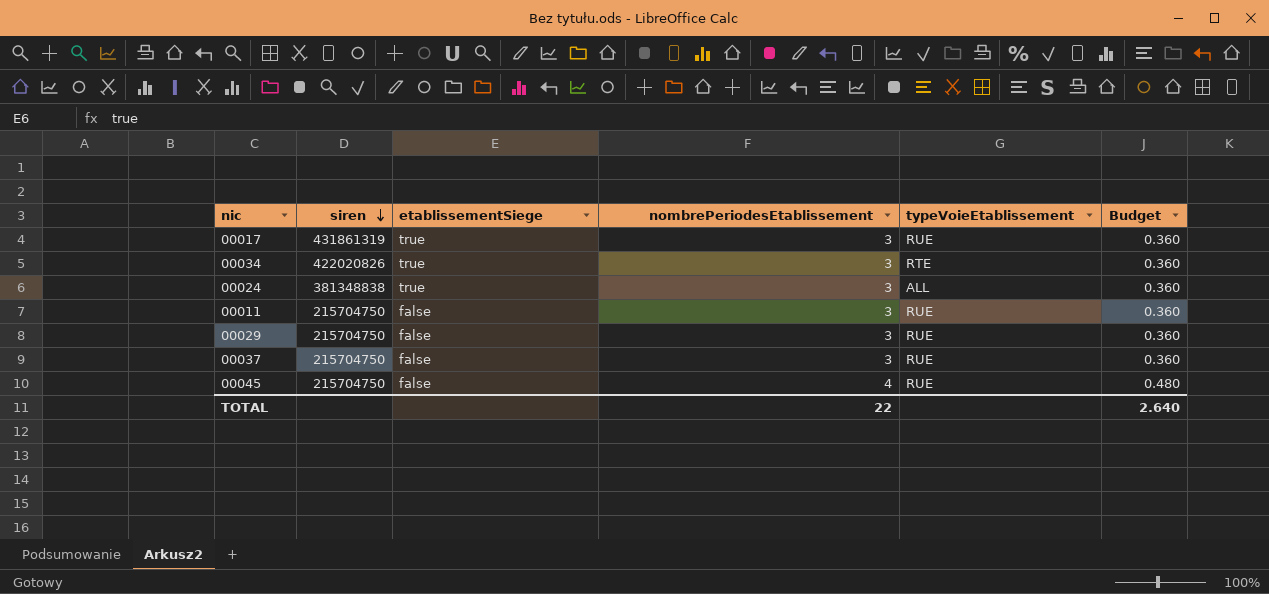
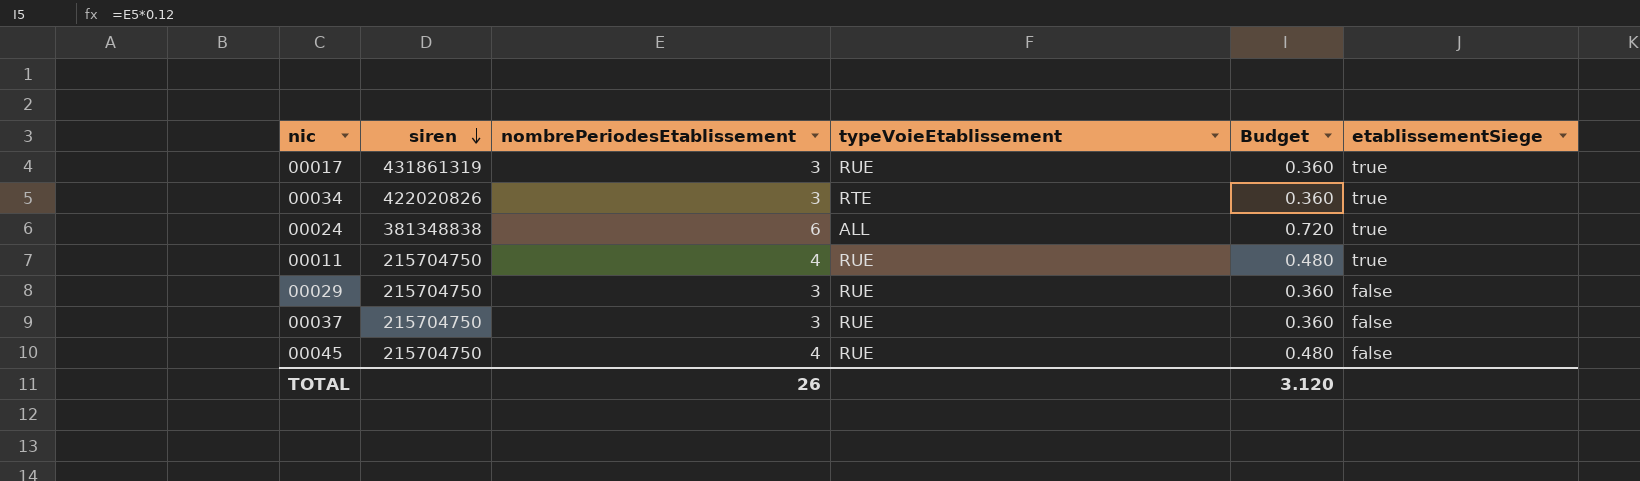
column etablissementSiege | position: 3 -> 6
00024 | nombrePeriodesEtablissement: 3 -> 6
00024 | Budget: 0.360 -> 0.720
00011 | nombrePeriodesEtablissement: 3 -> 4
00011 | Budget: 0.360 -> 0.480
00011 | etablissementSiege: false -> true
TOTAL | nombrePeriodesEtablissement: 22 -> 26
TOTAL | Budget: 2.640 -> 3.120

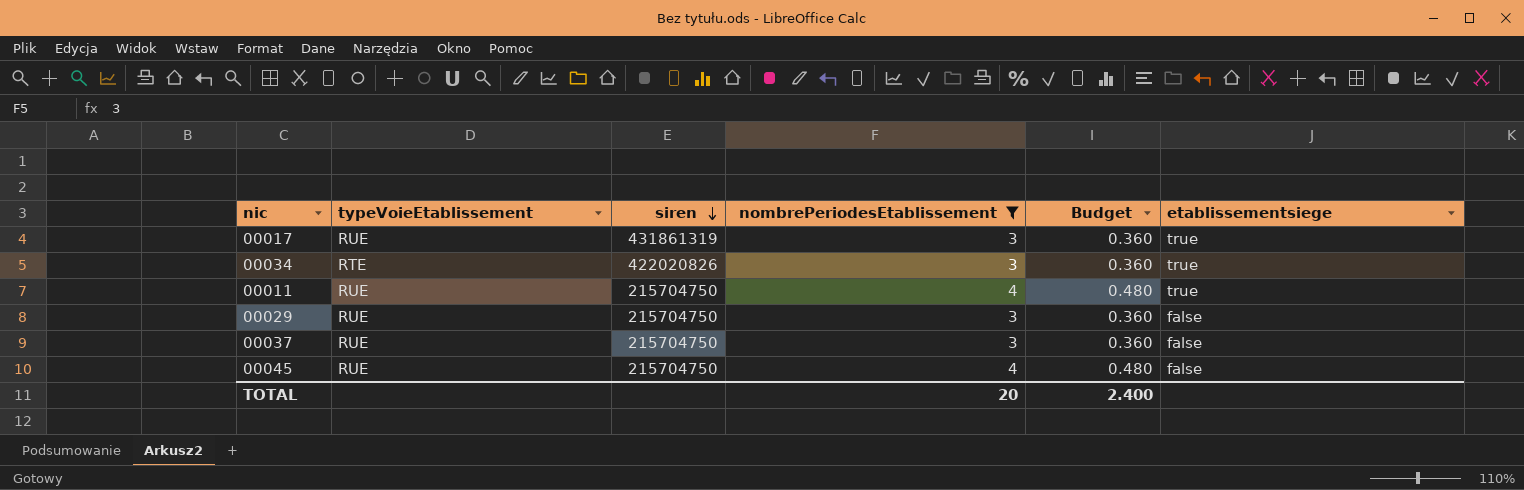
filter: none -> nombrePeriodesEtablissement != 6
column typeVoieEtablissement | position: 4 -> 2
column name: etablissementSiege -> etablissementsiege
TOTAL | nombrePeriodesEtablissement: 26 -> 20
TOTAL | Budget: 3.120 -> 2.400

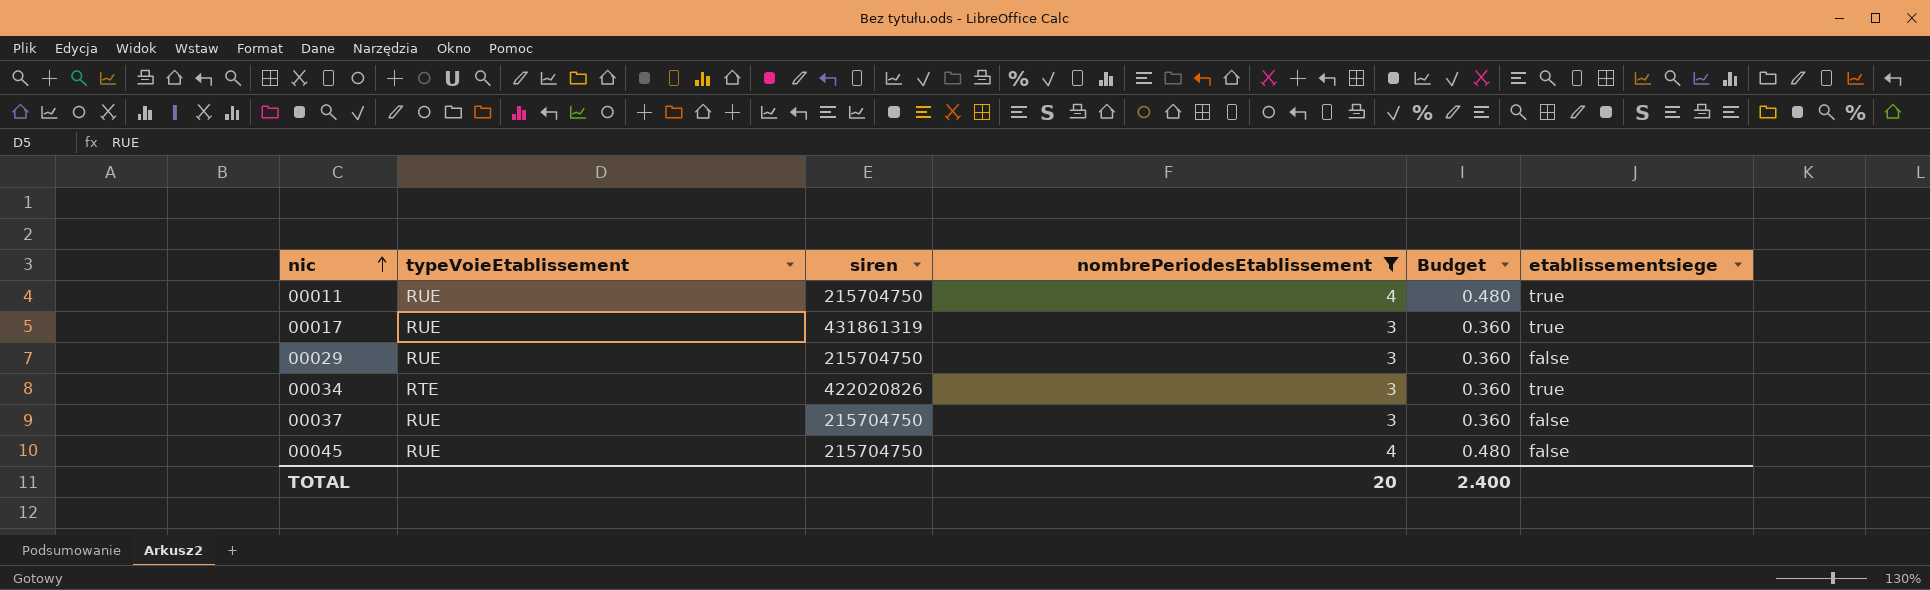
row order: siren descending -> nic ascending

